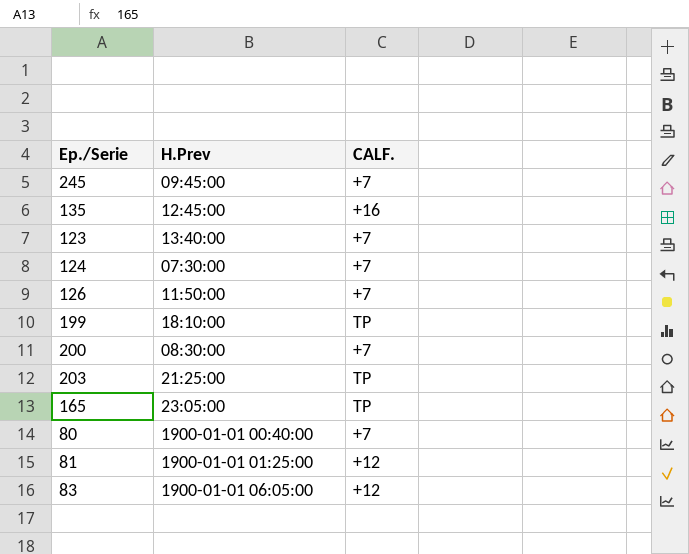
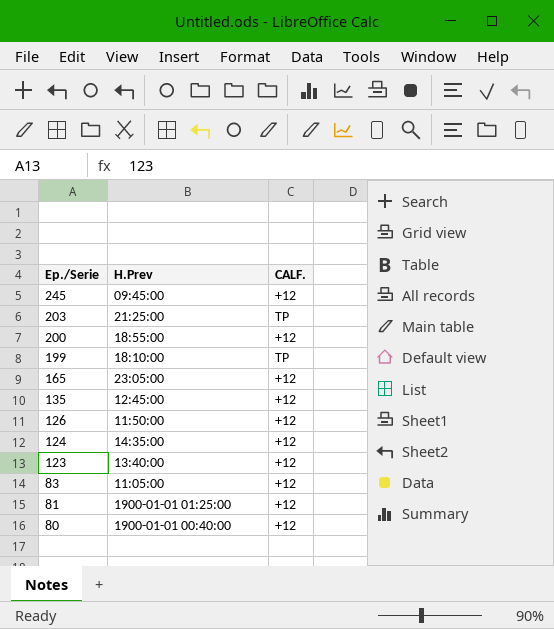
row order: none -> Ep./Serie descending
245 | CALF.: +7 -> +12
200 | H.Prev: 08:30:00 -> 18:55:00
200 | CALF.: +7 -> +12
165 | CALF.: TP -> +12
135 | CALF.: +16 -> +12
126 | CALF.: +7 -> +12
124 | H.Prev: 07:30:00 -> 14:35:00
124 | CALF.: +7 -> +12
123 | CALF.: +7 -> +12
83 | H.Prev: 1900-01-01 06:05:00 -> 11:05:00
80 | CALF.: +7 -> +12

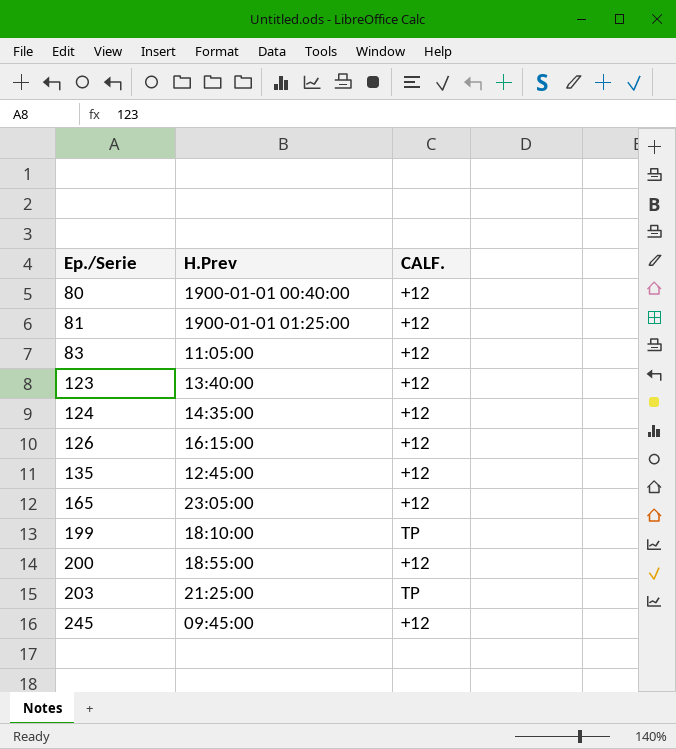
row order: Ep./Serie descending -> Ep./Serie ascending
126 | H.Prev: 11:50:00 -> 16:15:00

